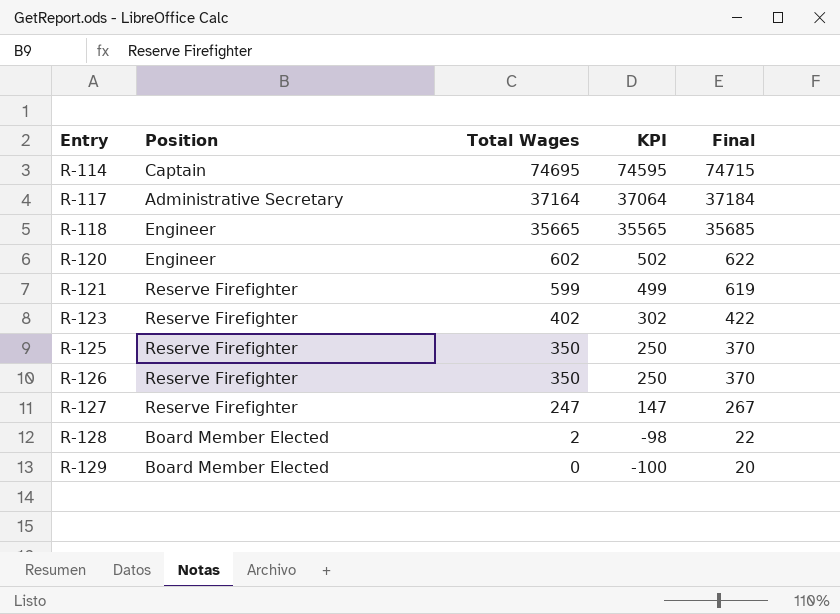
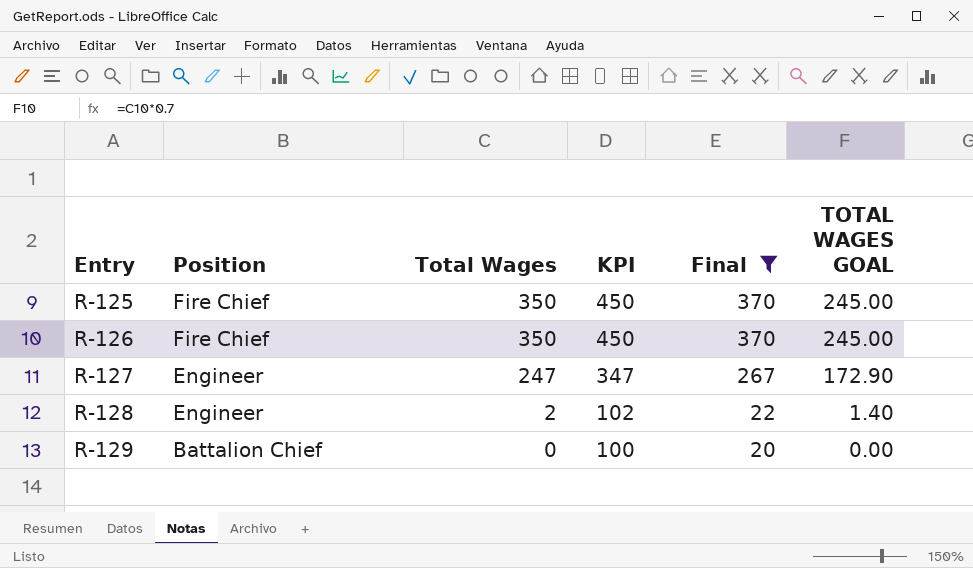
filter: none -> Final <= 370
column KPI | formula: [Total Wages] - 100 -> [Total Wages] + 100
column TOTAL WAGES GOAL | formula: none -> [Total Wages] * 0.7
R-125 | Position: Reserve Firefighter -> Fire Chief
R-126 | Position: Reserve Firefighter -> Fire Chief
R-127 | Position: Reserve Firefighter -> Engineer
R-128 | Position: Board Member Elected -> Engineer
R-129 | Position: Board Member Elected -> Battalion Chief

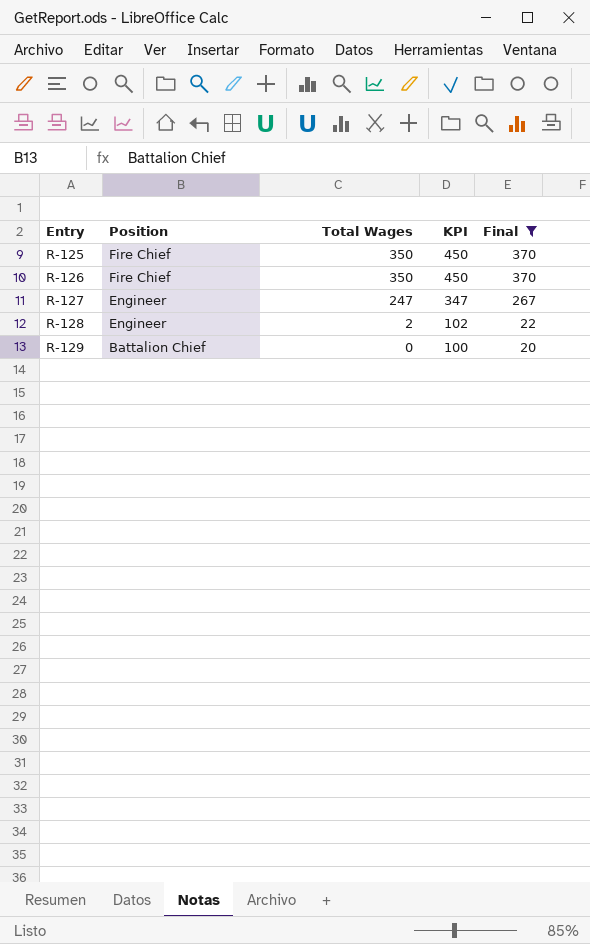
column TOTAL WAGES GOAL | formula: [Total Wages] * 0.7 -> none

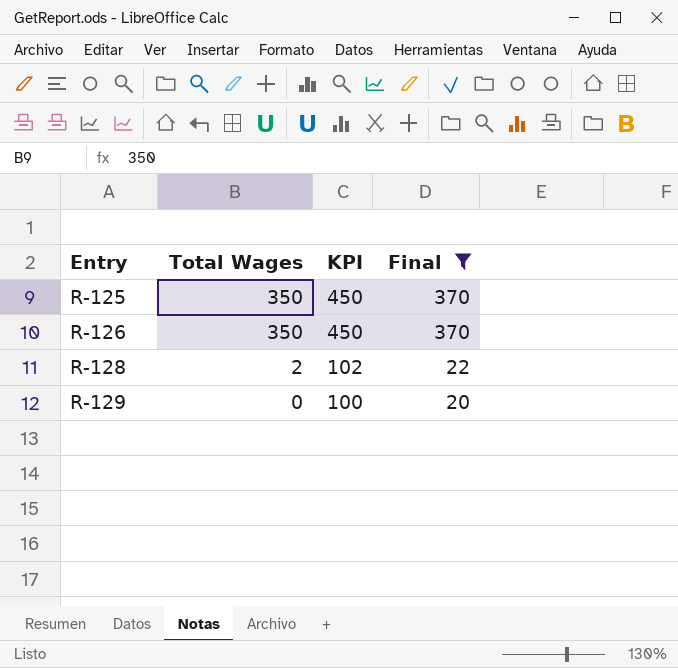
column Position | position: 2 -> none
row R-127: Engineer | 247 | 347 | 267 -> none

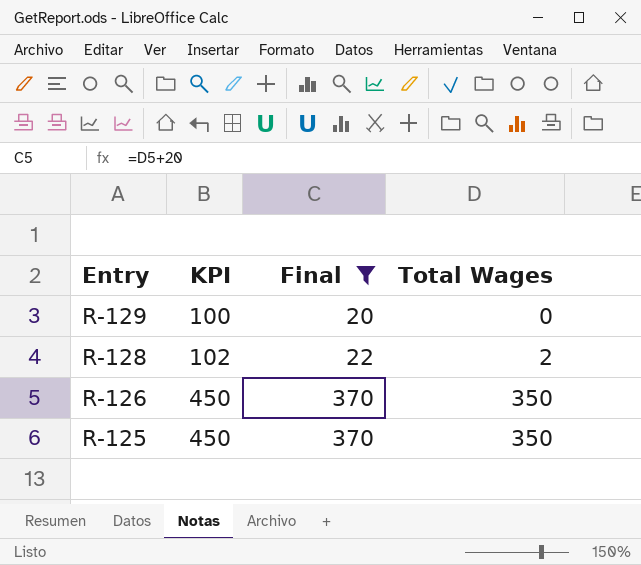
row order: Entry ascending -> Entry descending
column Total Wages | position: 2 -> 4

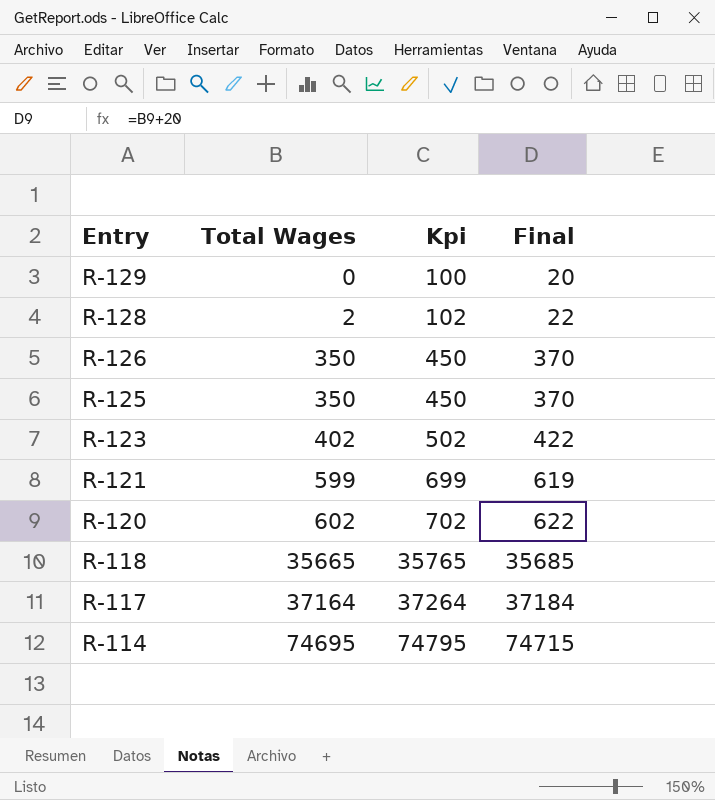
filter: Final <= 370 -> none
column Total Wages | position: 4 -> 2
column name: KPI -> Kpi

